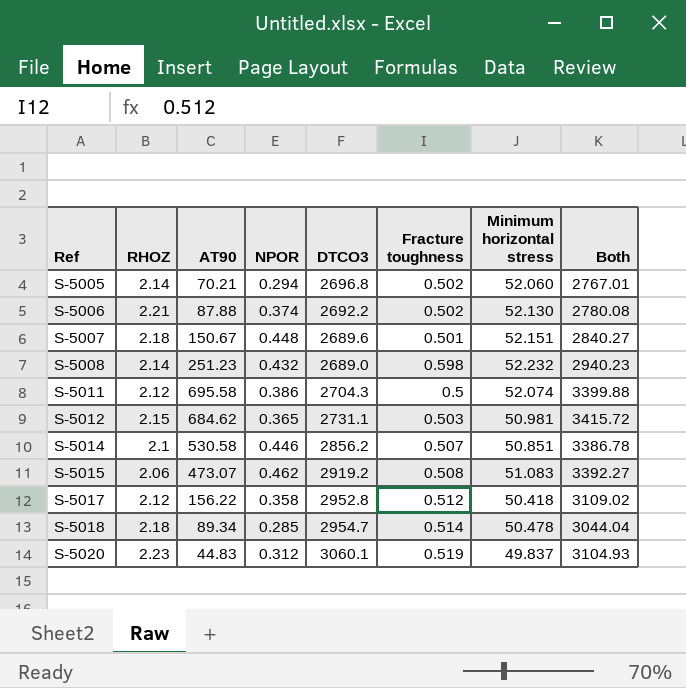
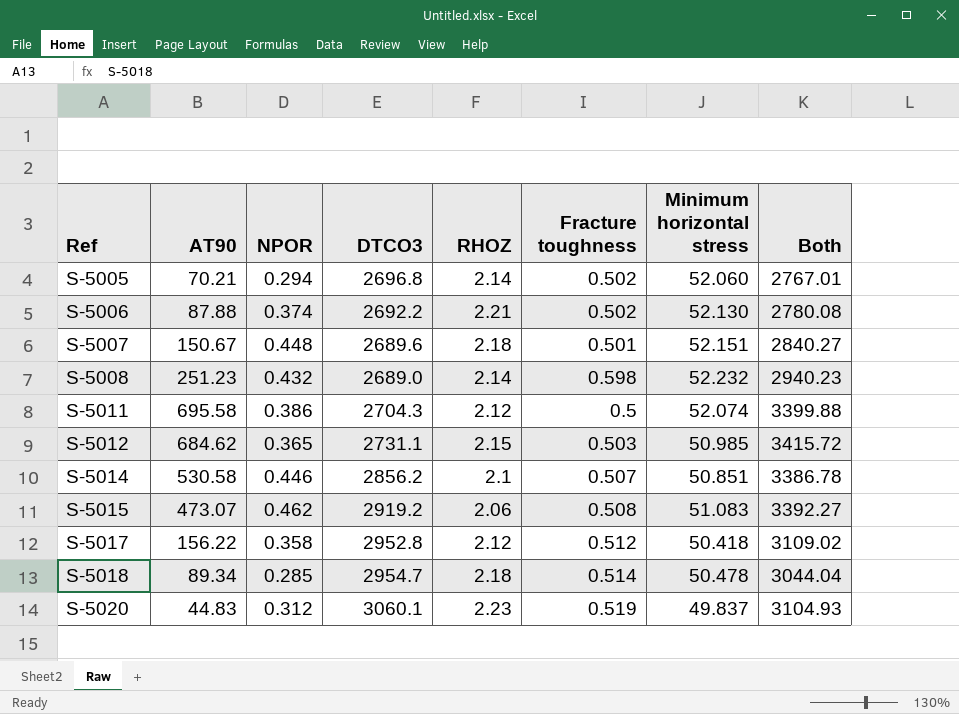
column RHOZ | position: 2 -> 5
S-5012 | Minimum horizontal stress: 50.981 -> 50.985

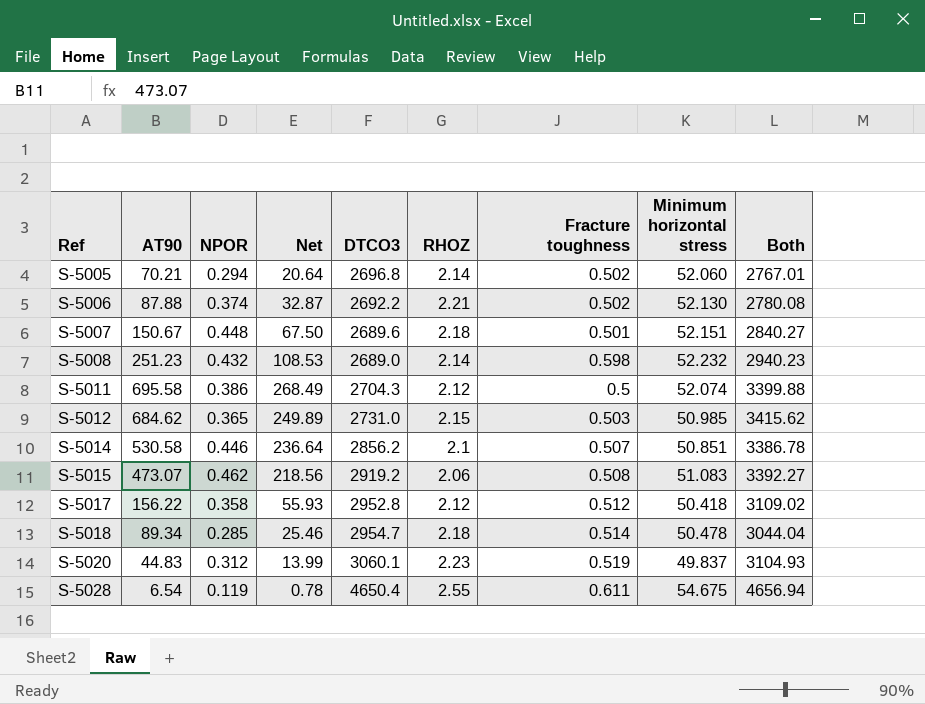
column Net | formula: none -> [AT90] * [NPOR]
S-5012 | DTCO3: 2731.1 -> 2731.0
S-5012 | Both: 3415.72 -> 3415.62
row S-5028: none -> 6.54 | 0.119 | 0.78 | 4650.4 | 2.55 | 0.611 | 54.675 | 4656.94

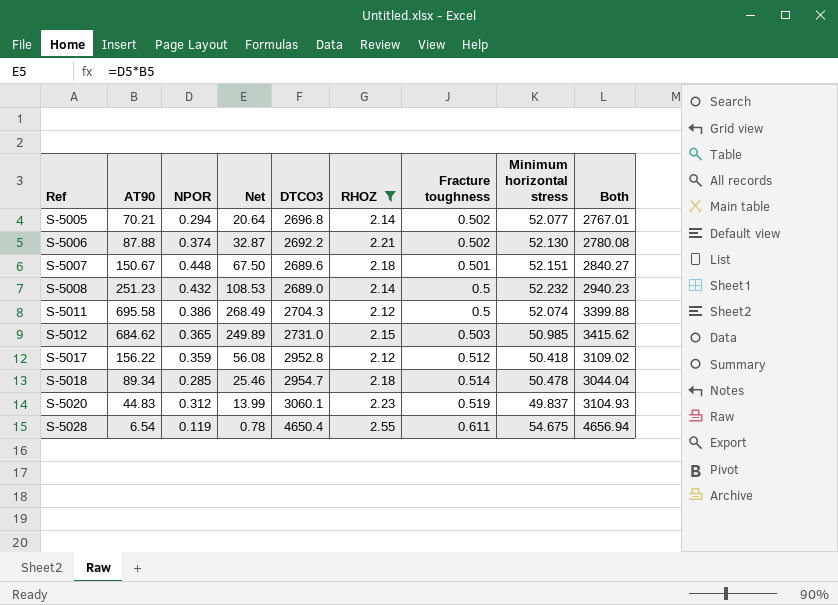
filter: none -> RHOZ >= 2.12
S-5005 | Minimum horizontal stress: 52.060 -> 52.077
S-5008 | Fracture toughness: 0.598 -> 0.5
S-5017 | NPOR: 0.358 -> 0.359
S-5017 | Net: 55.93 -> 56.08

